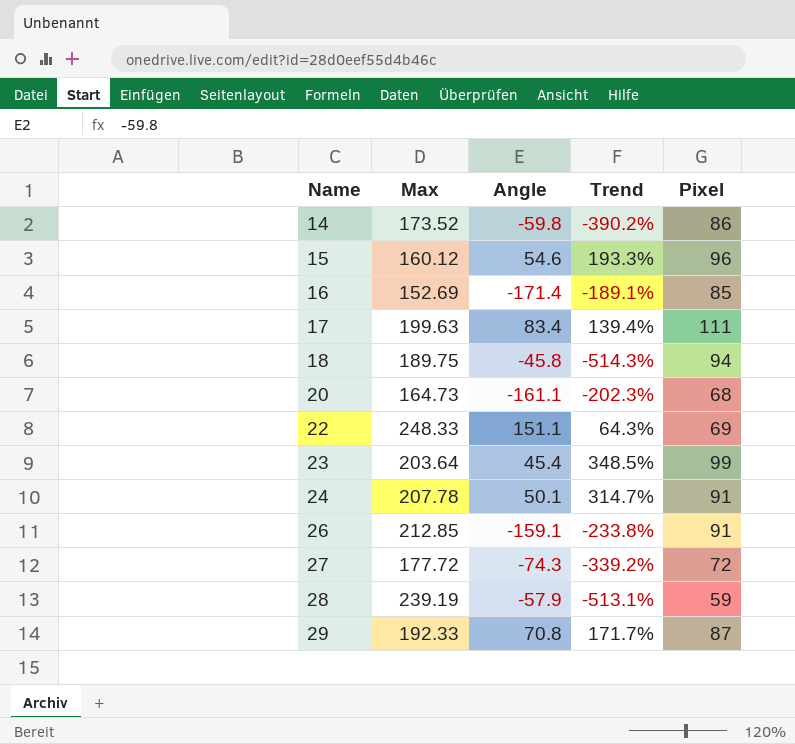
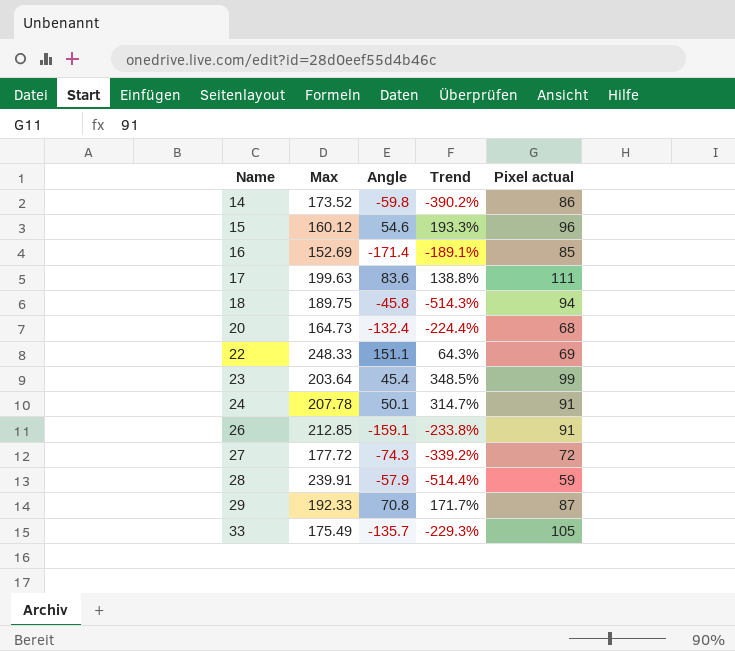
column name: Pixel -> Pixel actual
17 | Angle: 83.4 -> 83.6
17 | Trend: 139.4% -> 138.8%
20 | Angle: -161.1 -> -132.4
20 | Trend: -202.3% -> -224.4%
28 | Max: 239.19 -> 239.91
28 | Trend: -513.1% -> -514.4%
row 33: none -> 175.49 | -135.7 | -229.3% | 105

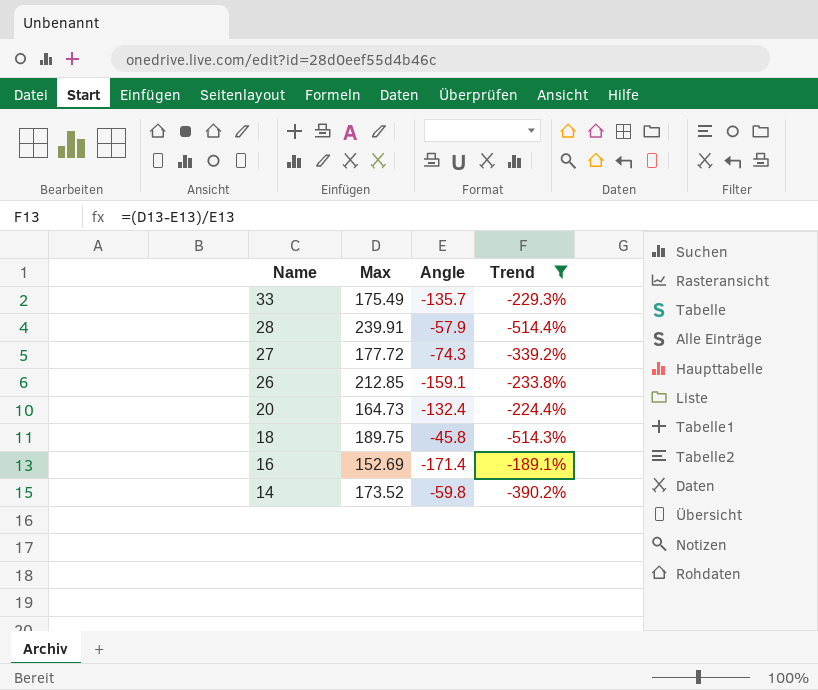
filter: none -> Trend <= -189.1%
row order: Name ascending -> Name descending
column Pixel actual | position: 5 -> none

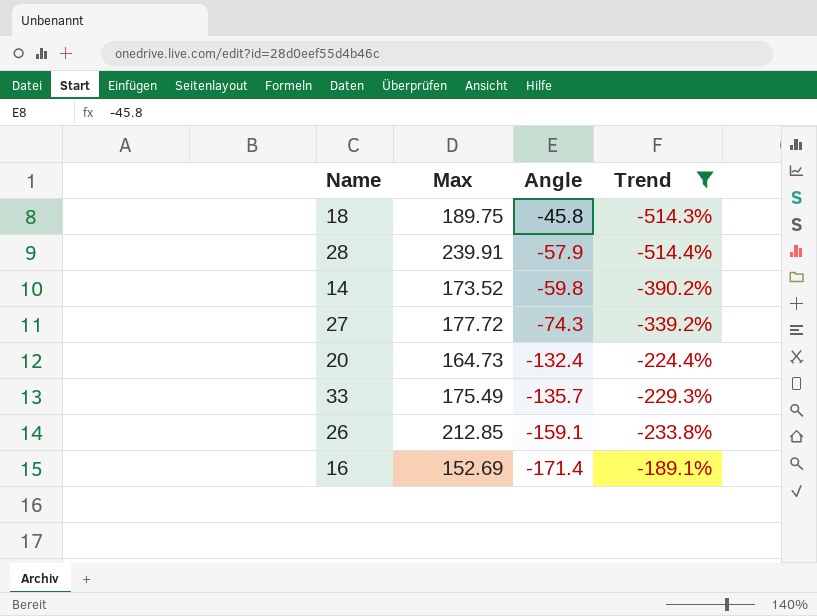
row order: Name descending -> Angle descending

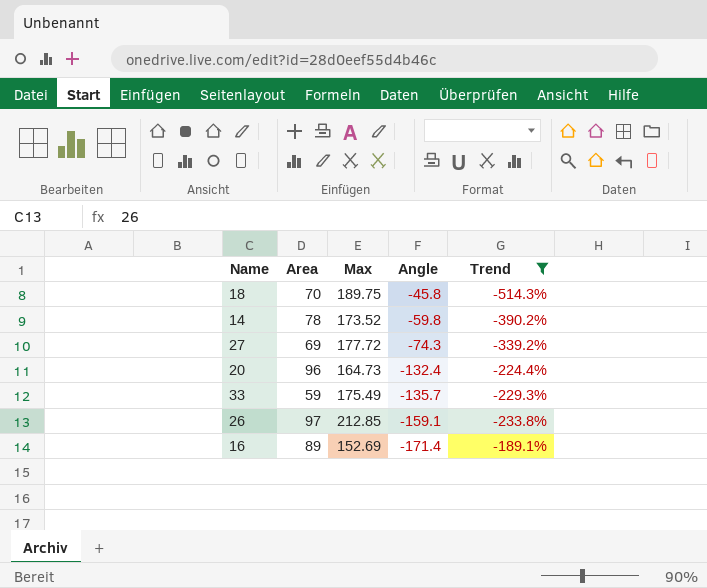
column Area | position: none -> 2
row 28: 239.91 | -57.9 | -514.4% -> none

